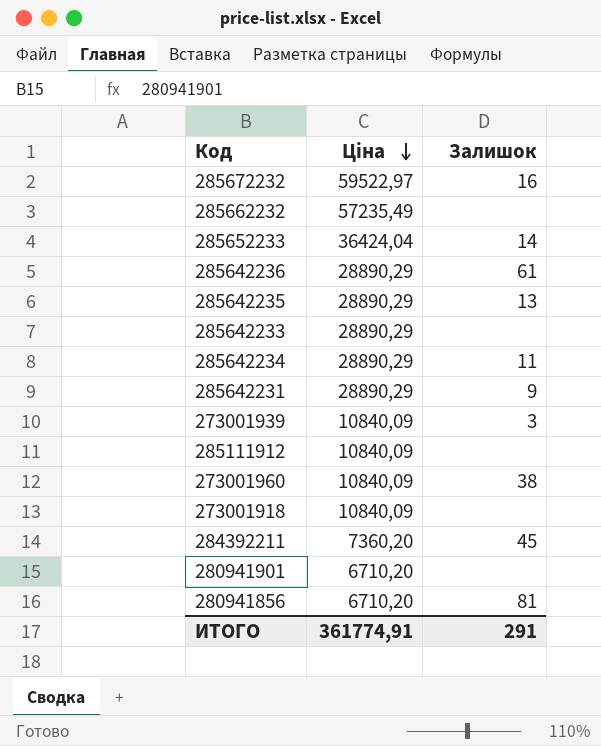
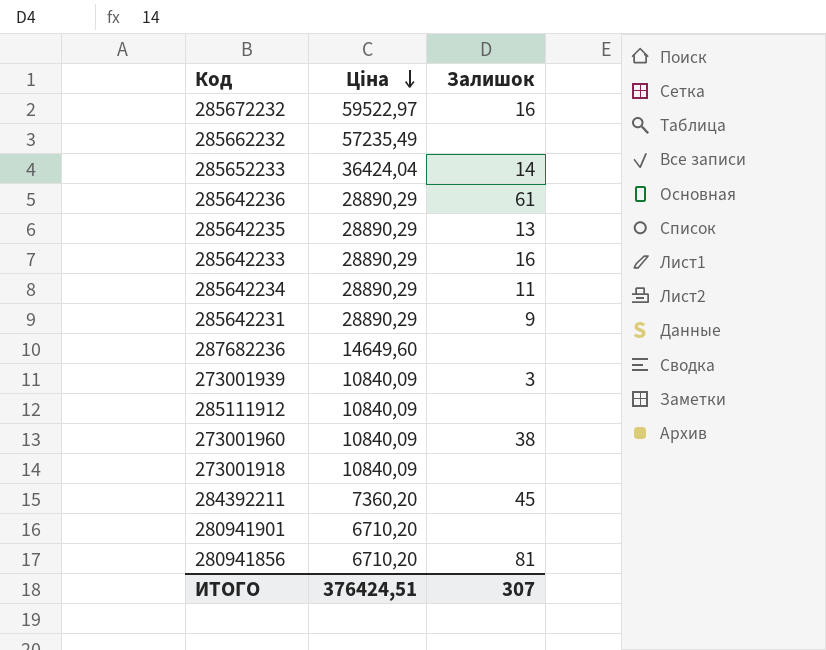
285642233 | Залишок: none -> 16
row 287682236: none -> 14649,60 | none
ИТОГО | Ціна: 361774,91 -> 376424,51
ИТОГО | Залишок: 291 -> 307

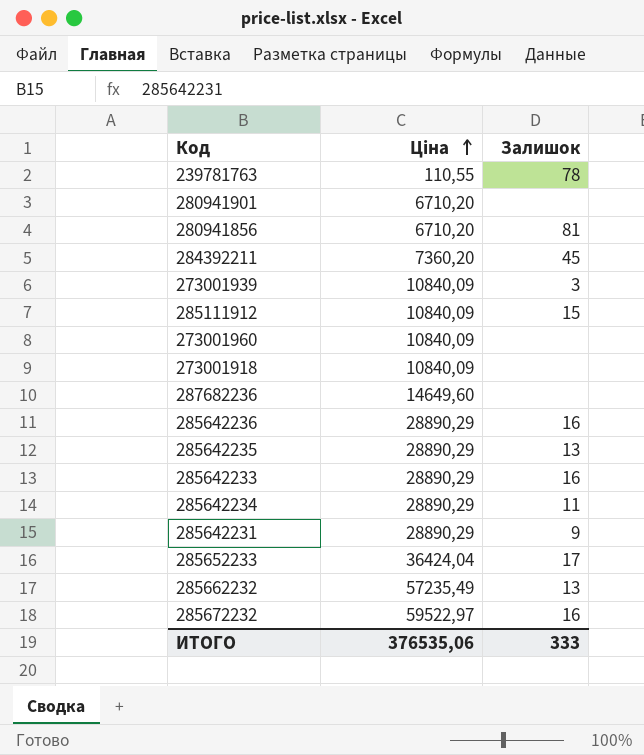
row order: Ціна descending -> Ціна ascending
row 239781763: none -> 110,55 | 78
285111912 | Залишок: none -> 15
273001960 | Залишок: 38 -> none
285642236 | Залишок: 61 -> 16
285652233 | Залишок: 14 -> 17
285662232 | Залишок: none -> 13
ИТОГО | Ціна: 376424,51 -> 376535,06
ИТОГО | Залишок: 307 -> 333

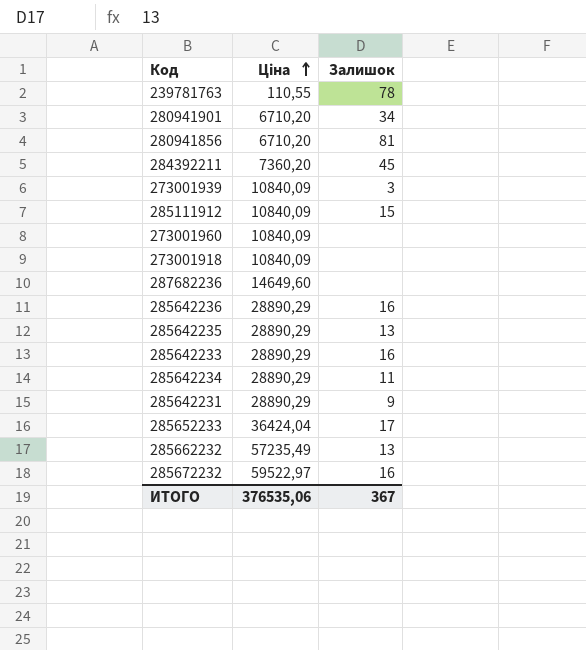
280941901 | Залишок: none -> 34
ИТОГО | Залишок: 333 -> 367

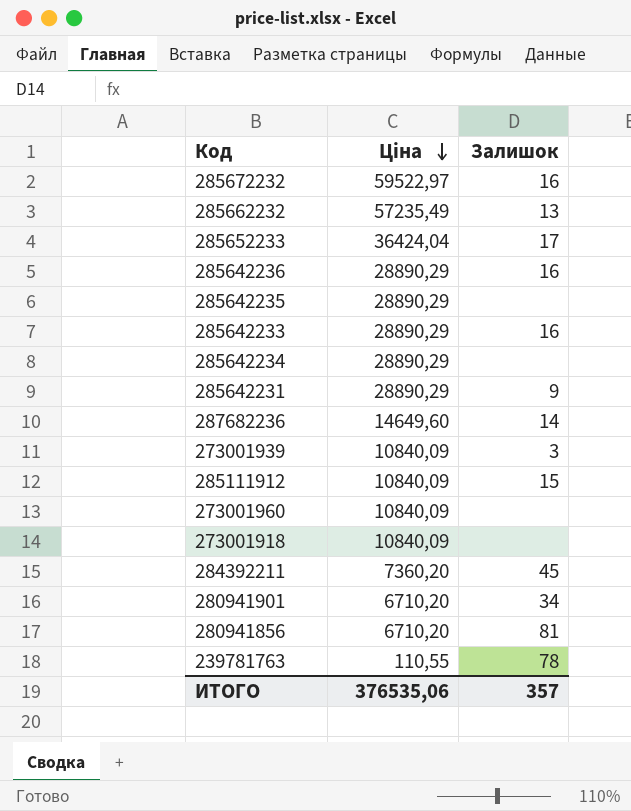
row order: Ціна ascending -> Ціна descending
285642235 | Залишок: 13 -> none
285642234 | Залишок: 11 -> none
287682236 | Залишок: none -> 14
ИТОГО | Залишок: 367 -> 357

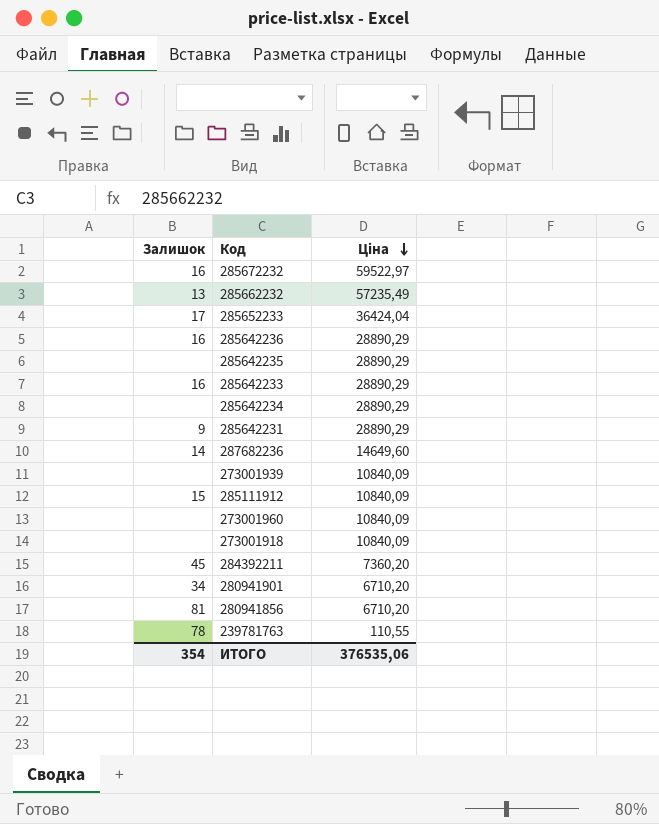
column Залишок | position: 3 -> 1
273001939 | Залишок: 3 -> none
ИТОГО | Залишок: 357 -> 354

